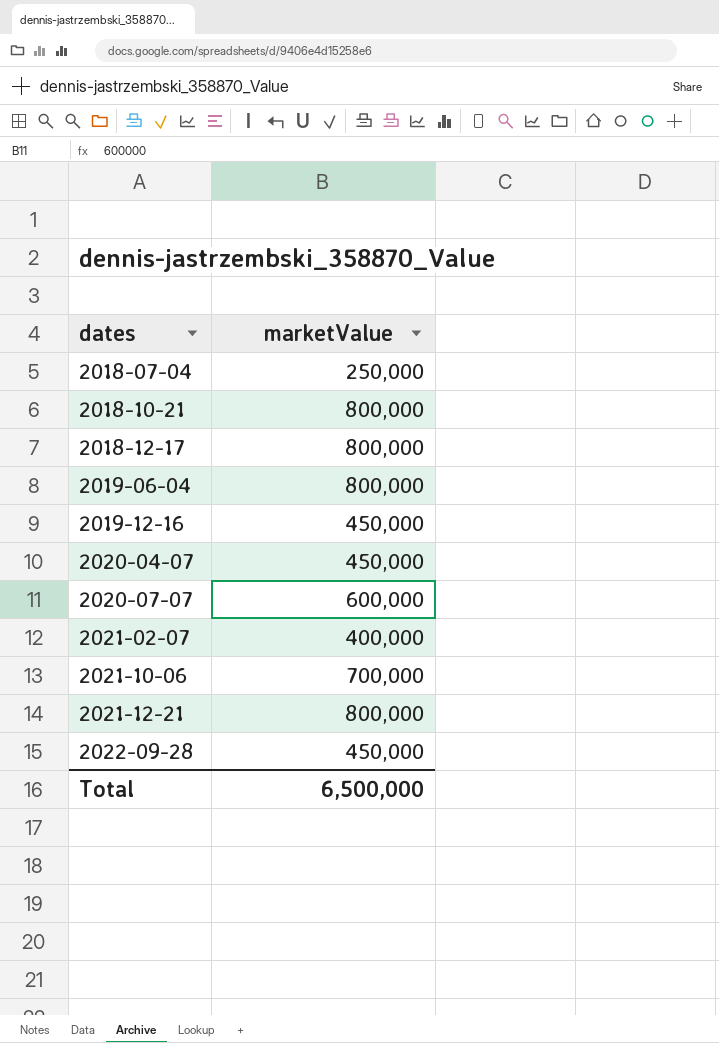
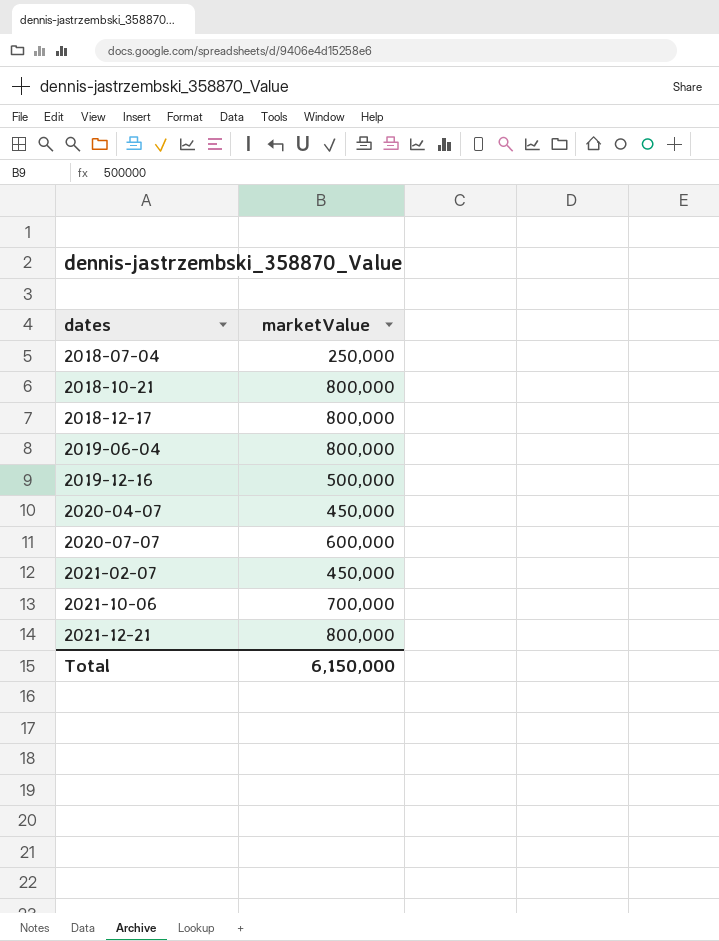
row 2022-09-28: 450,000 -> none
2019-12-16 | marketValue: 450,000 -> 500,000
2021-02-07 | marketValue: 400,000 -> 450,000
Total | marketValue: 6,500,000 -> 6,150,000

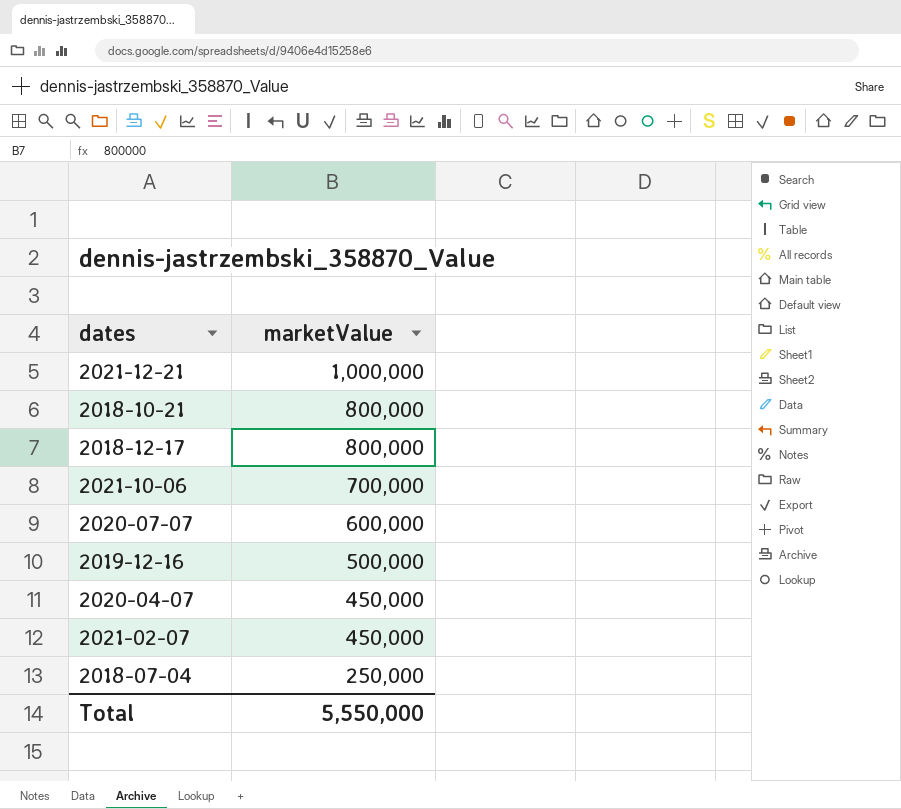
row order: dates ascending -> marketValue descending
row 2019-06-04: 800,000 -> none
2021-12-21 | marketValue: 800,000 -> 1,000,000
Total | marketValue: 6,150,000 -> 5,550,000

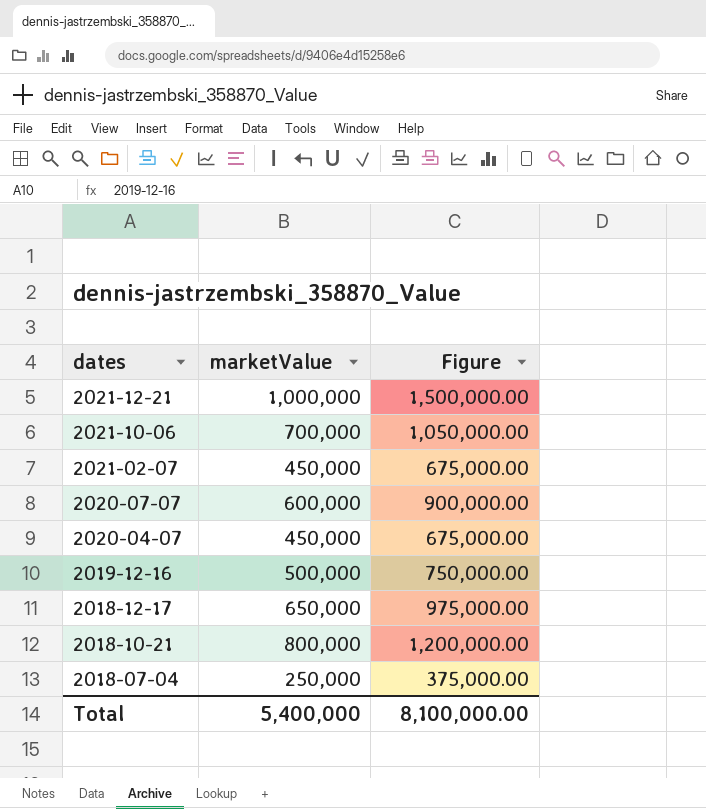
row order: marketValue descending -> dates descending
column Figure | formula: none -> [marketValue] * 1.5
2018-12-17 | marketValue: 800,000 -> 650,000
Total | marketValue: 5,550,000 -> 5,400,000

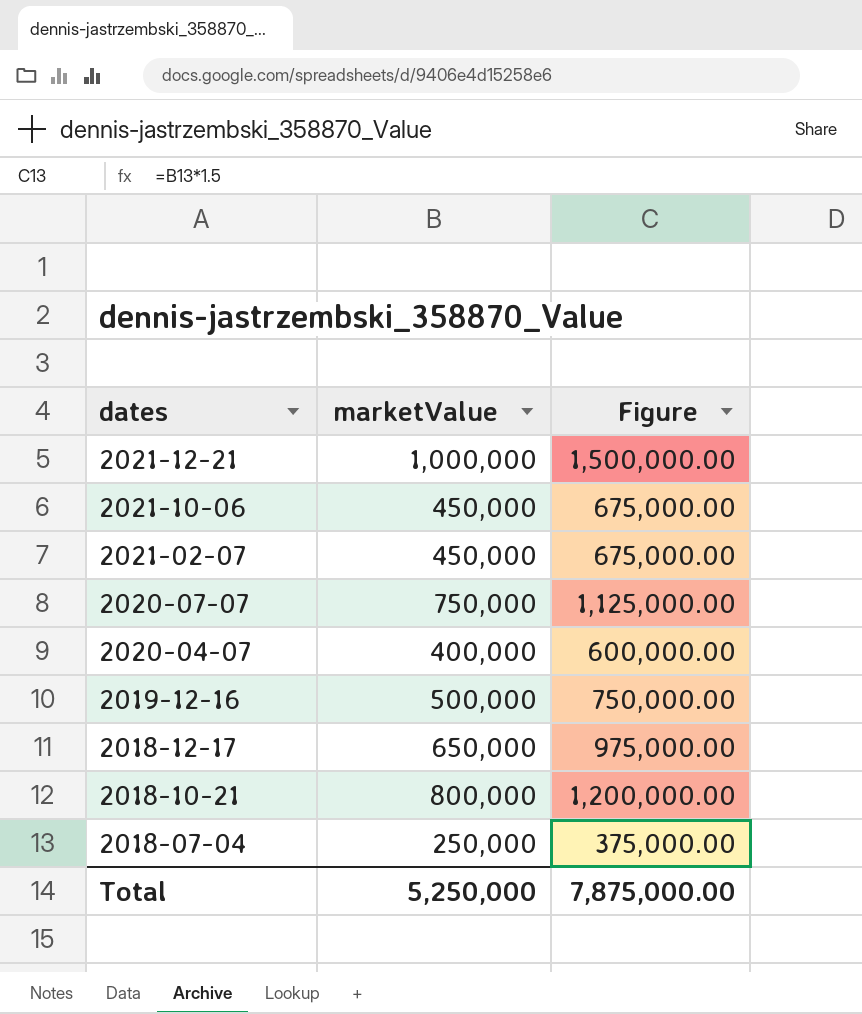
2021-10-06 | marketValue: 700,000 -> 450,000
2021-10-06 | Figure: 1,050,000.00 -> 675,000.00
2020-07-07 | marketValue: 600,000 -> 750,000
2020-07-07 | Figure: 900,000.00 -> 1,125,000.00
2020-04-07 | marketValue: 450,000 -> 400,000
2020-04-07 | Figure: 675,000.00 -> 600,000.00
Total | marketValue: 5,400,000 -> 5,250,000
Total | Figure: 8,100,000.00 -> 7,875,000.00

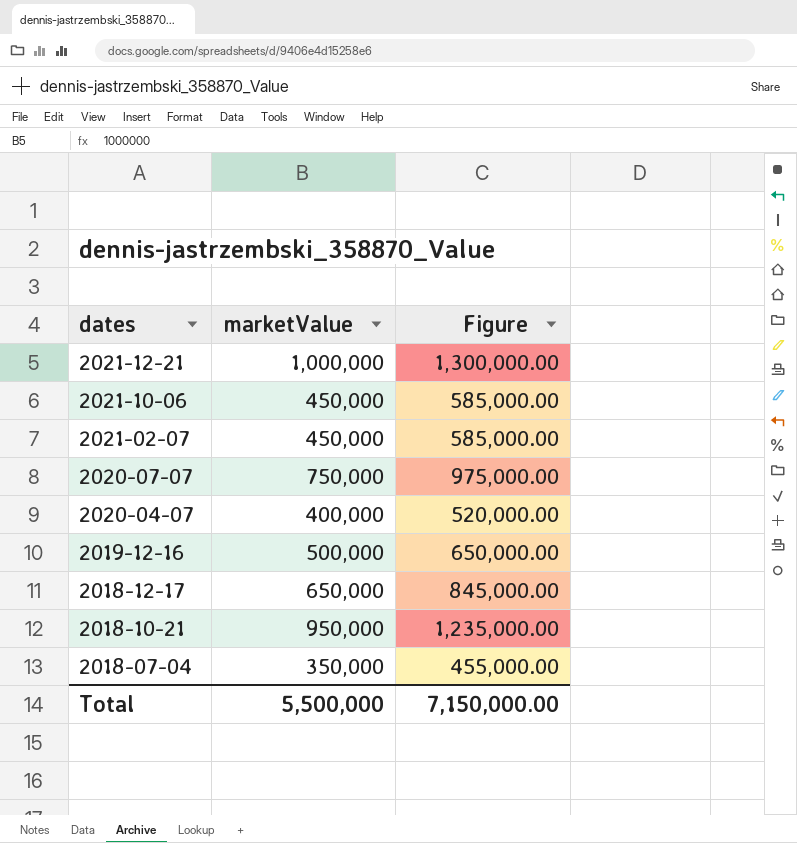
column Figure | formula: [marketValue] * 1.5 -> [marketValue] * 1.3
2018-10-21 | marketValue: 800,000 -> 950,000
2018-07-04 | marketValue: 250,000 -> 350,000
Total | marketValue: 5,250,000 -> 5,500,000
Total | Figure: 7,875,000.00 -> 7,150,000.00

